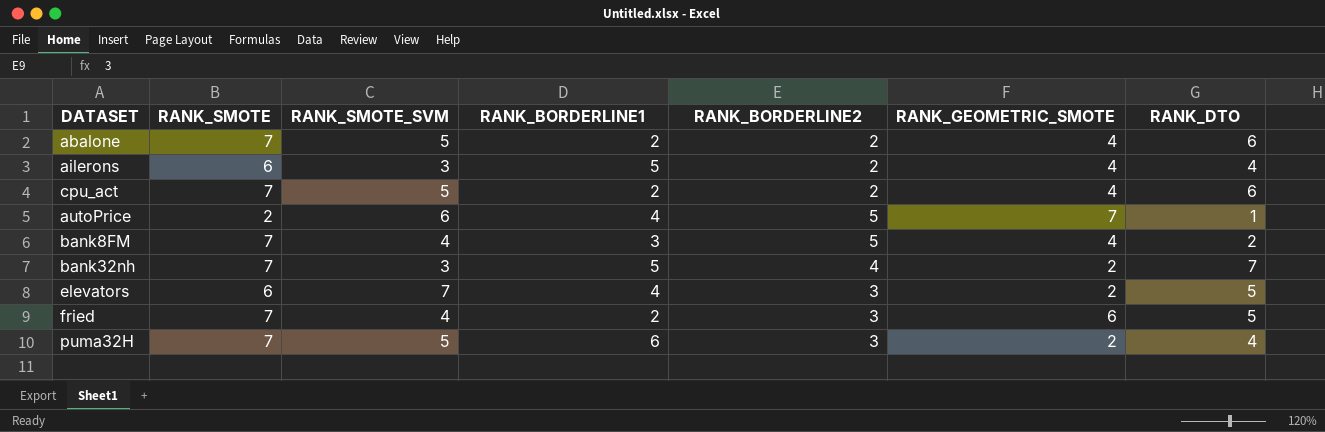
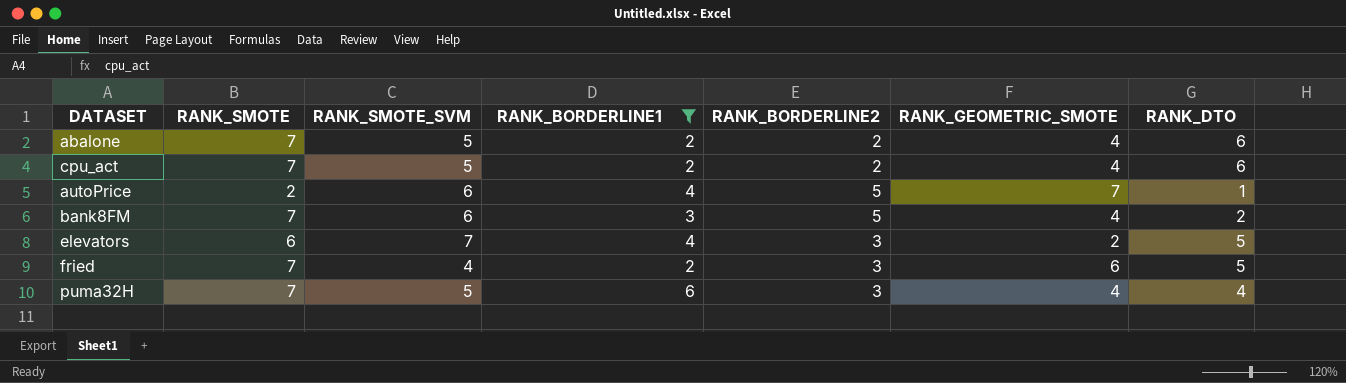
filter: none -> RANK_BORDERLINE1 != 5
bank8FM | RANK_SMOTE_SVM: 4 -> 6
puma32H | RANK_GEOMETRIC_SMOTE: 2 -> 4

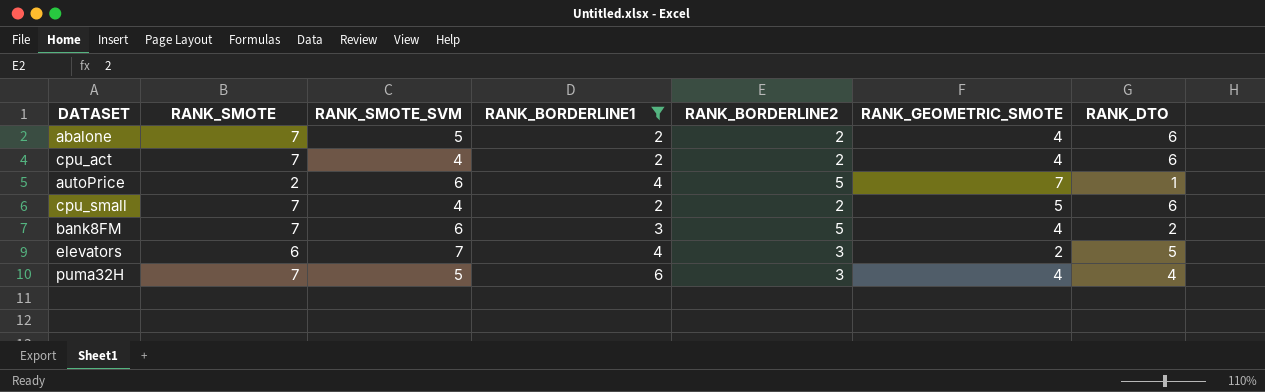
row fried: 7 | 4 | 2 | 3 | 6 | 5 -> none
cpu_act | RANK_SMOTE_SVM: 5 -> 4
row cpu_small: none -> 7 | 4 | 2 | 2 | 5 | 6

